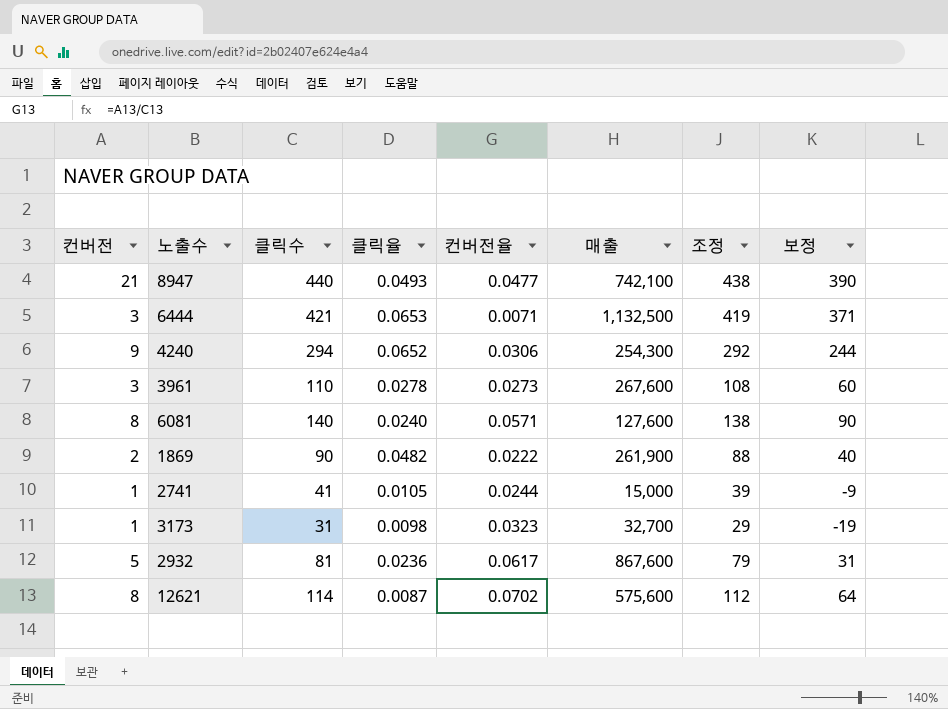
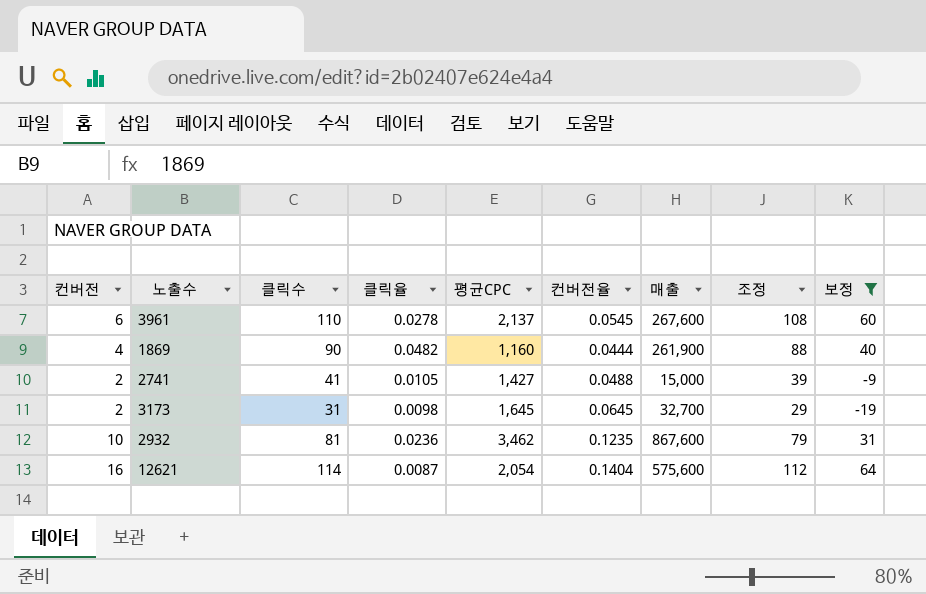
filter: none -> 보정 <= 64
column 평균CPC | position: none -> 5
3961 | 컨버전: 3 -> 6
3961 | 컨버전율: 0.0273 -> 0.0545
1869 | 컨버전: 2 -> 4
1869 | 컨버전율: 0.0222 -> 0.0444
2741 | 컨버전: 1 -> 2
2741 | 컨버전율: 0.0244 -> 0.0488
3173 | 컨버전: 1 -> 2
3173 | 컨버전율: 0.0323 -> 0.0645
2932 | 컨버전: 5 -> 10
2932 | 컨버전율: 0.0617 -> 0.1235
12621 | 컨버전: 8 -> 16
12621 | 컨버전율: 0.0702 -> 0.1404

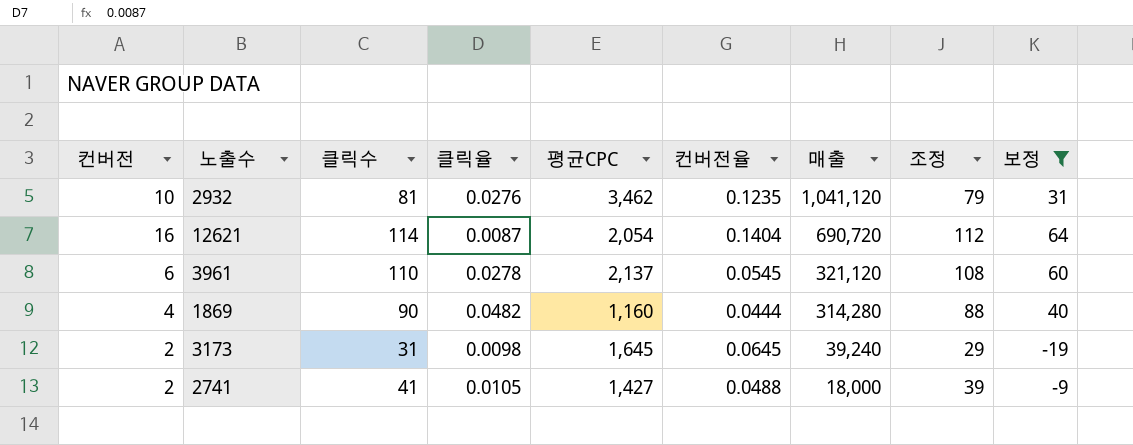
row order: none -> 매출 descending
2932 | 클릭율: 0.0236 -> 0.0276
2932 | 매출: 867,600 -> 1,041,120
12621 | 매출: 575,600 -> 690,720
3961 | 매출: 267,600 -> 321,120
1869 | 매출: 261,900 -> 314,280
3173 | 매출: 32,700 -> 39,240
2741 | 매출: 15,000 -> 18,000

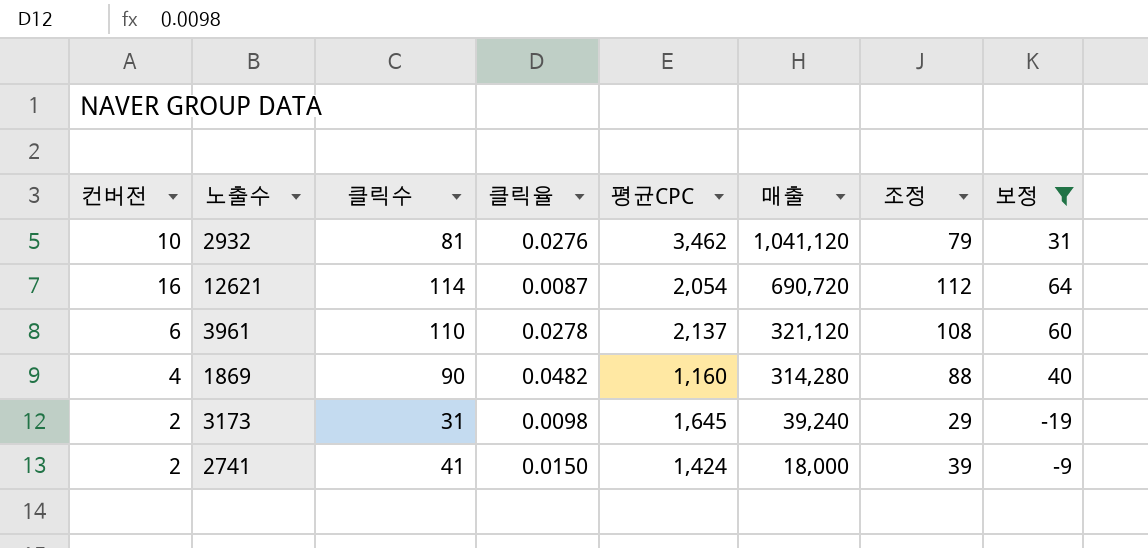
column 컨버전율 | formula: [컨버전] / [클릭수] -> none
2741 | 클릭율: 0.0105 -> 0.0150
2741 | 평균CPC: 1,427 -> 1,424

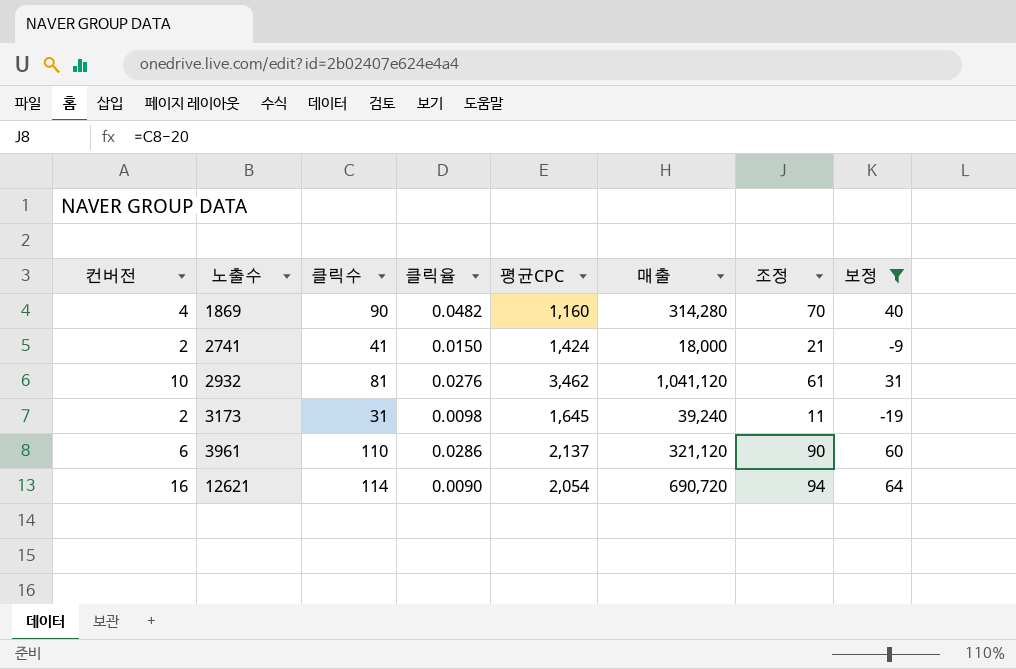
row order: 매출 descending -> 노출수 ascending
column 조정 | formula: [클릭수] - 2 -> [클릭수] - 20
3961 | 클릭율: 0.0278 -> 0.0286
12621 | 클릭율: 0.0087 -> 0.0090

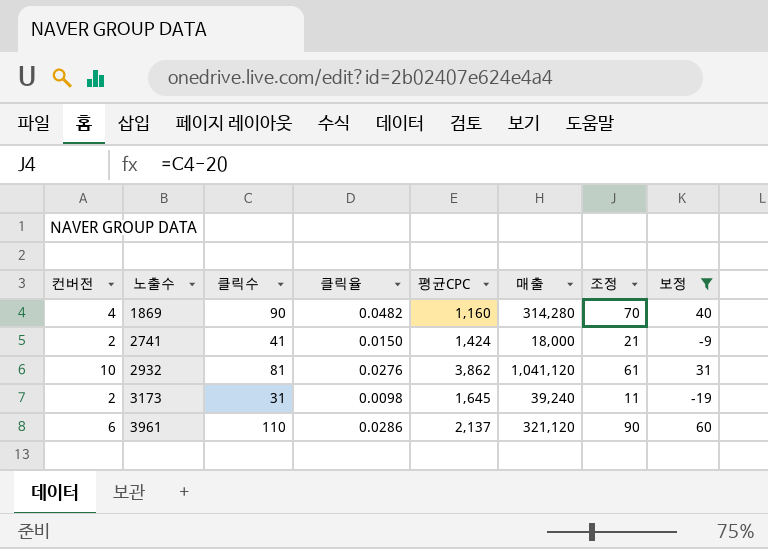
row 12621: 16 | 114 | 0.0090 | 2,054 | 690,720 | 94 | 64 -> none
2932 | 평균CPC: 3,462 -> 3,862

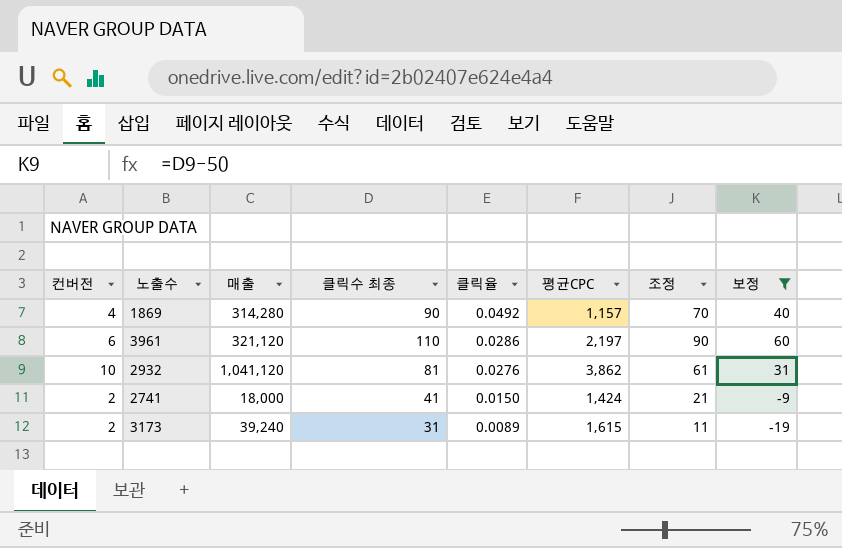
row order: 노출수 ascending -> 클릭율 descending
column 매출 | position: 6 -> 3
column name: 클릭수 -> 클릭수 최종
1869 | 클릭율: 0.0482 -> 0.0492
1869 | 평균CPC: 1,160 -> 1,157
3961 | 평균CPC: 2,137 -> 2,197
3173 | 클릭율: 0.0098 -> 0.0089
3173 | 평균CPC: 1,645 -> 1,615

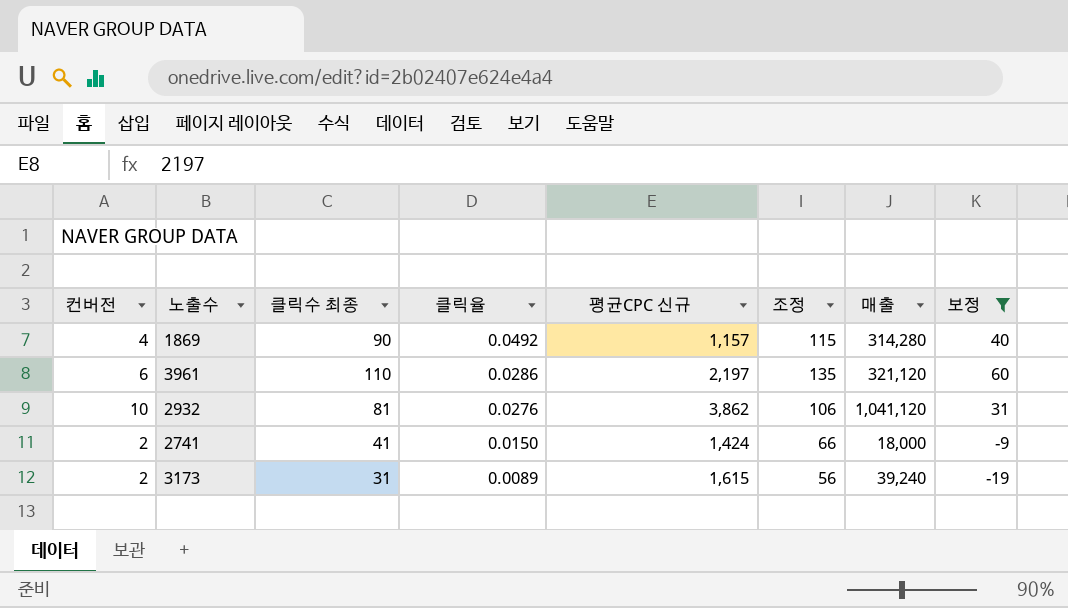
column name: 평균CPC -> 평균CPC 신규
column 조정 | formula: [클릭수 최종] - 20 -> [클릭수 최종] + 25
column 매출 | position: 3 -> 7

